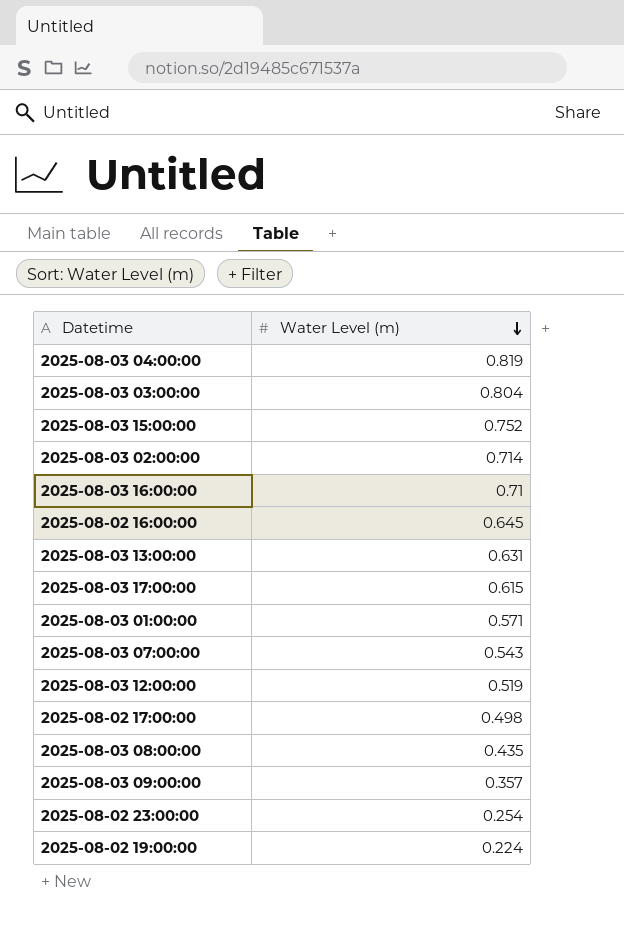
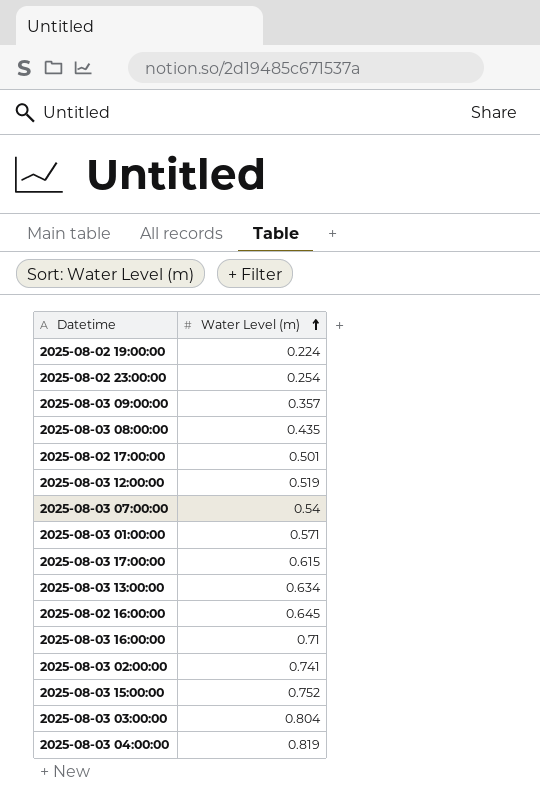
row order: Water Level (m) descending -> Water Level (m) ascending
2025-08-02 17:00:00 | Water Level (m): 0.498 -> 0.501
2025-08-03 07:00:00 | Water Level (m): 0.543 -> 0.54
2025-08-03 13:00:00 | Water Level (m): 0.631 -> 0.634
2025-08-03 02:00:00 | Water Level (m): 0.714 -> 0.741

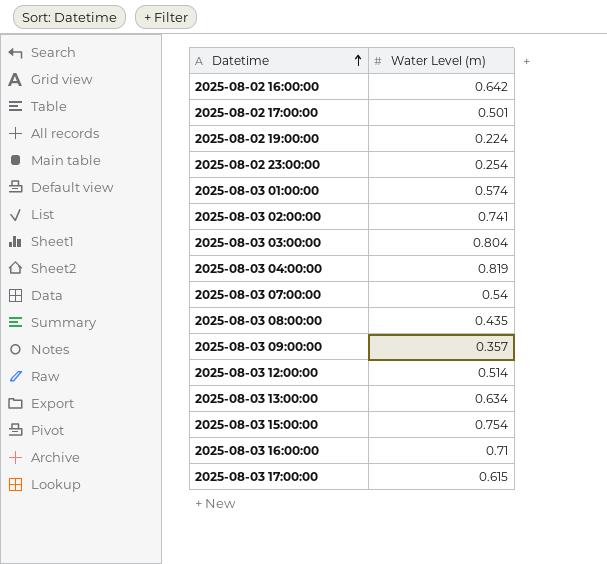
row order: Water Level (m) ascending -> Datetime ascending
2025-08-02 16:00:00 | Water Level (m): 0.645 -> 0.642
2025-08-03 01:00:00 | Water Level (m): 0.571 -> 0.574
2025-08-03 12:00:00 | Water Level (m): 0.519 -> 0.514
2025-08-03 15:00:00 | Water Level (m): 0.752 -> 0.754

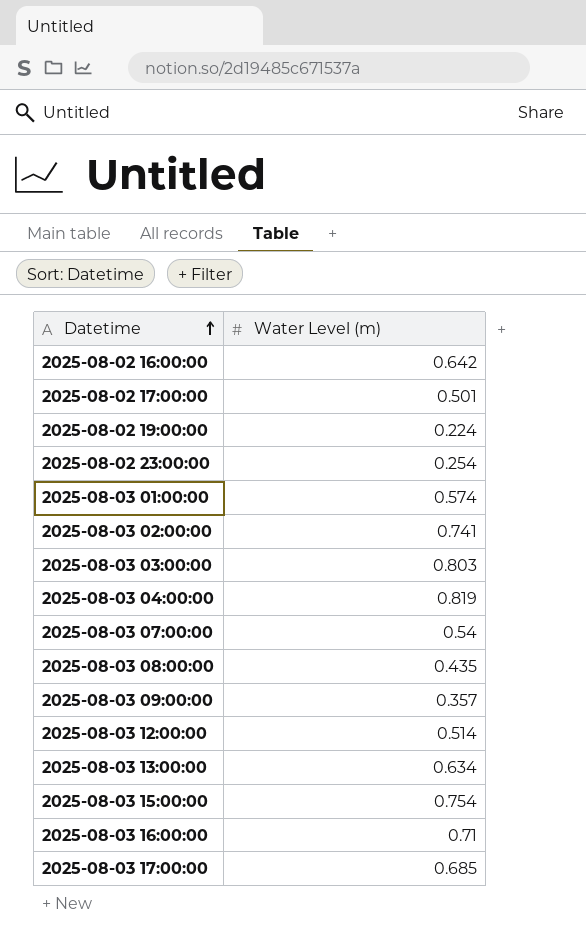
2025-08-03 03:00:00 | Water Level (m): 0.804 -> 0.803
2025-08-03 17:00:00 | Water Level (m): 0.615 -> 0.685

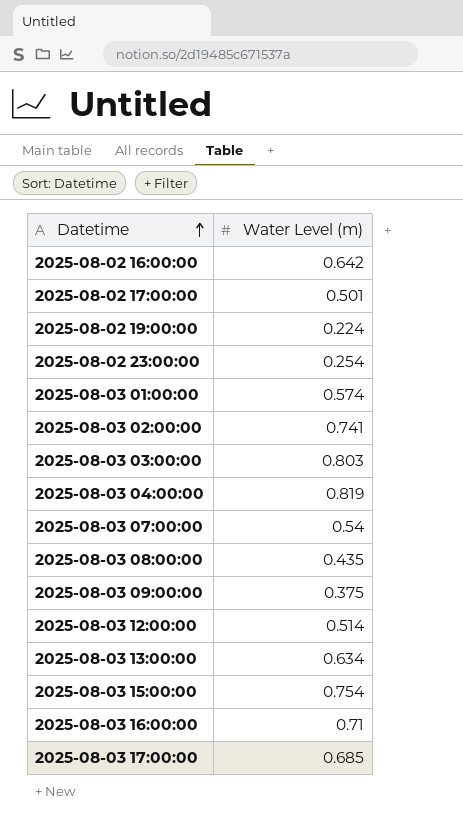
2025-08-03 09:00:00 | Water Level (m): 0.357 -> 0.375

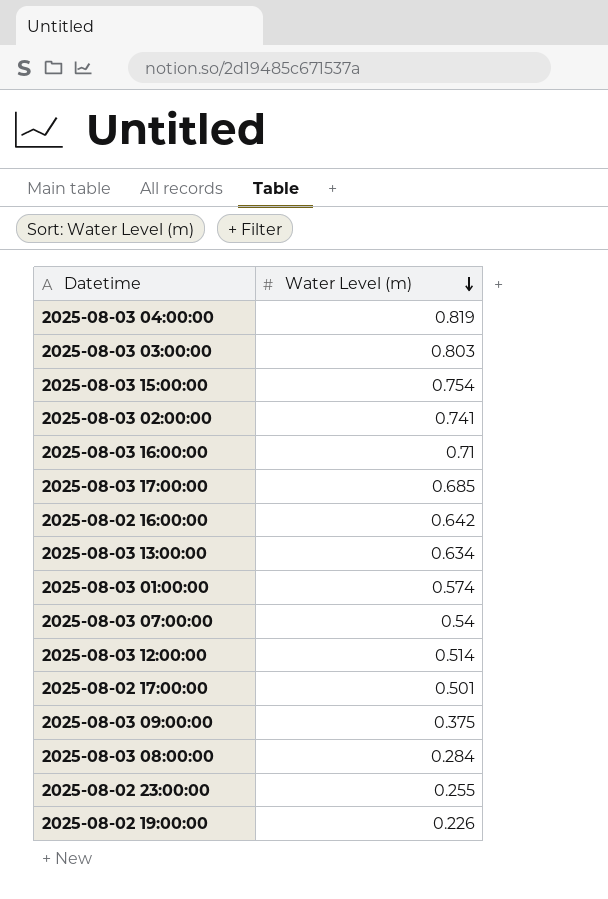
row order: Datetime ascending -> Water Level (m) descending
2025-08-03 08:00:00 | Water Level (m): 0.435 -> 0.284
2025-08-02 23:00:00 | Water Level (m): 0.254 -> 0.255
2025-08-02 19:00:00 | Water Level (m): 0.224 -> 0.226

